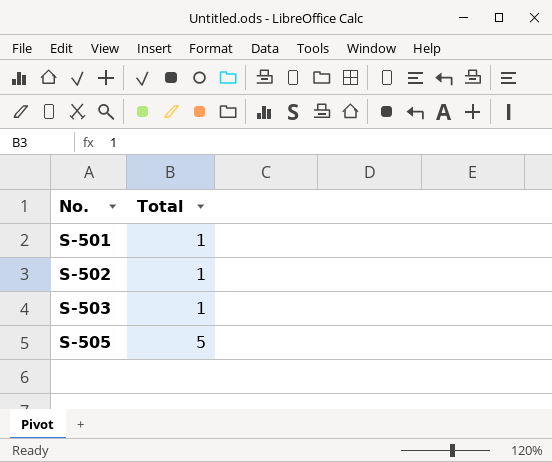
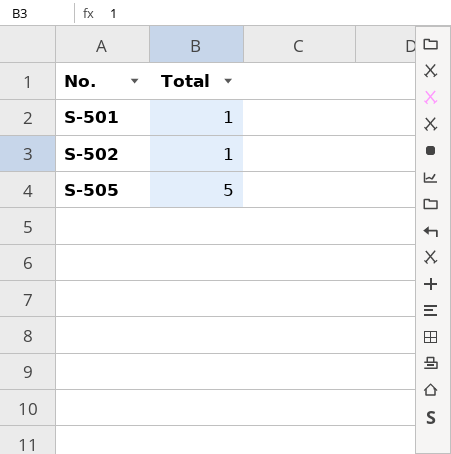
row S-503: 1 -> none

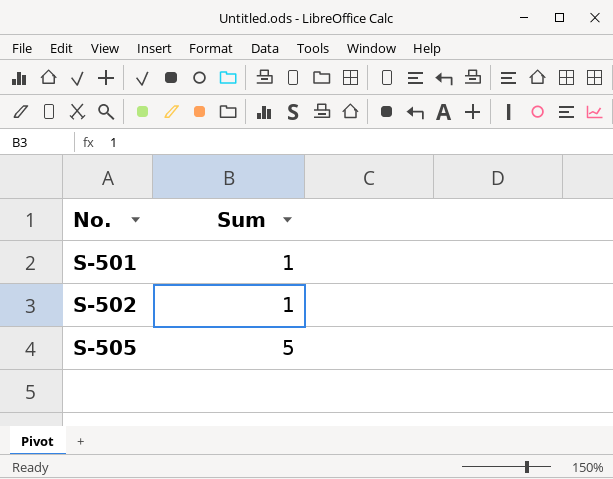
column name: Total -> Sum

